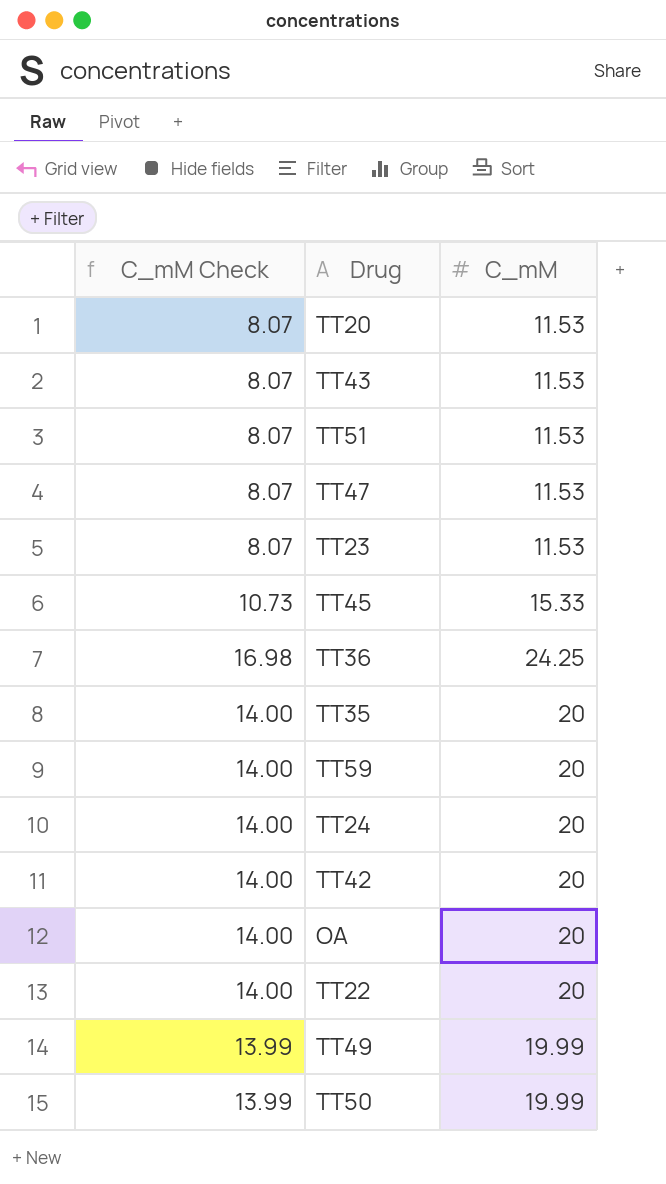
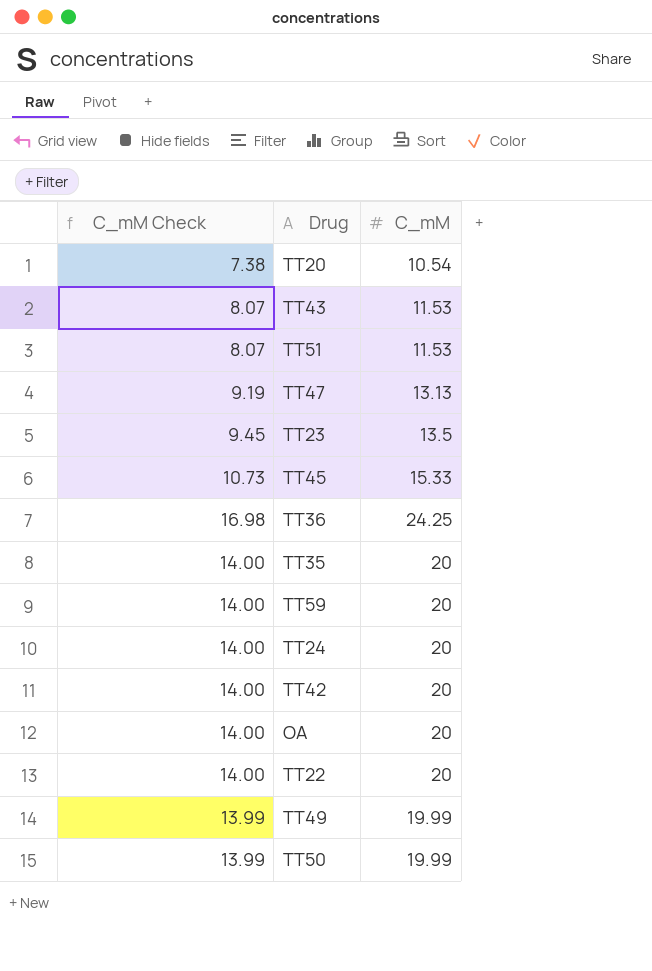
TT20 | C_mM Check: 8.07 -> 7.38
TT20 | C_mM: 11.53 -> 10.54
TT47 | C_mM Check: 8.07 -> 9.19
TT47 | C_mM: 11.53 -> 13.13
TT23 | C_mM Check: 8.07 -> 9.45
TT23 | C_mM: 11.53 -> 13.5

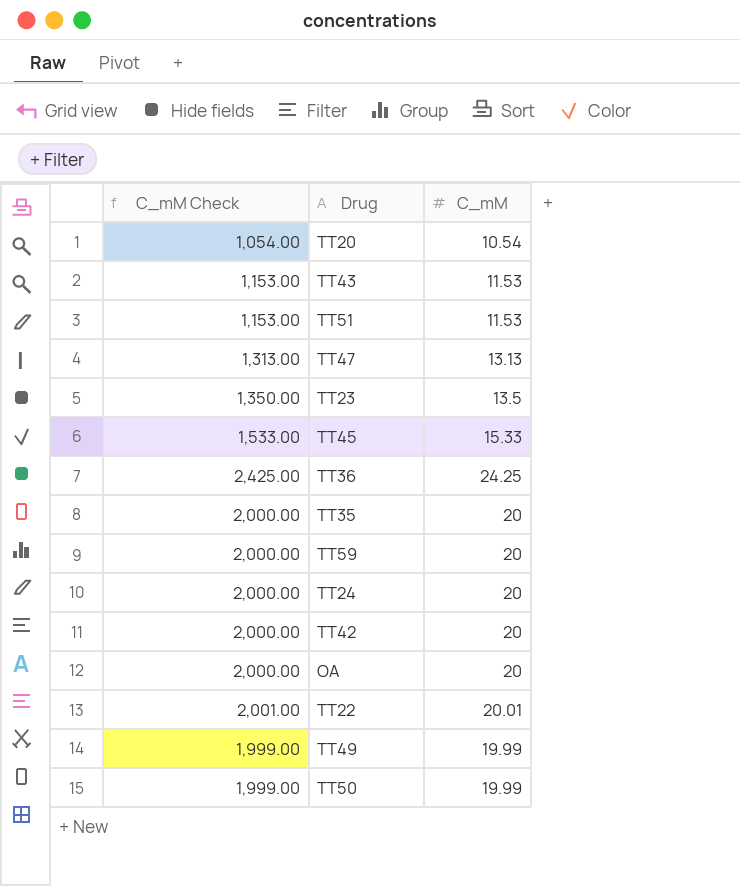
column C_mM Check | formula: [C_mM] * 0.7 -> [C_mM] * 100
TT22 | C_mM: 20 -> 20.01

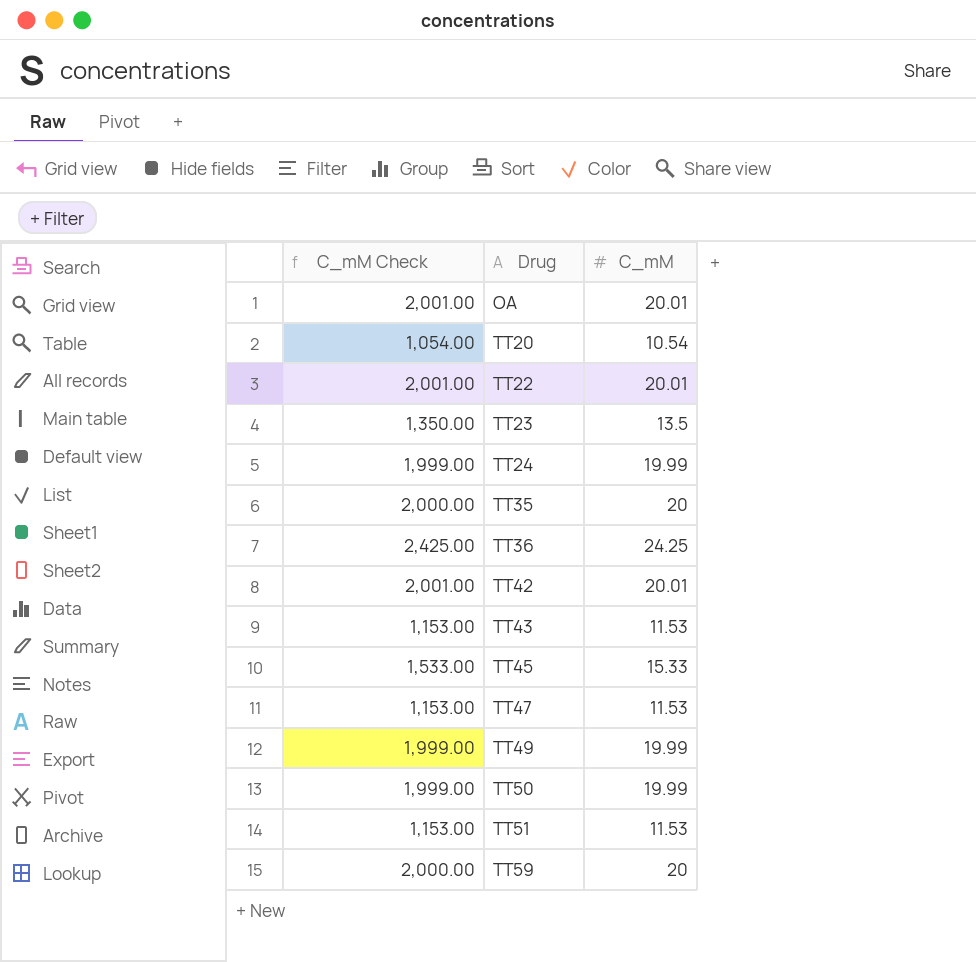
row order: none -> Drug ascending
OA | C_mM Check: 2,000.00 -> 2,001.00
OA | C_mM: 20 -> 20.01
TT24 | C_mM Check: 2,000.00 -> 1,999.00
TT24 | C_mM: 20 -> 19.99
TT42 | C_mM Check: 2,000.00 -> 2,001.00
TT42 | C_mM: 20 -> 20.01
TT47 | C_mM Check: 1,313.00 -> 1,153.00
TT47 | C_mM: 13.13 -> 11.53

